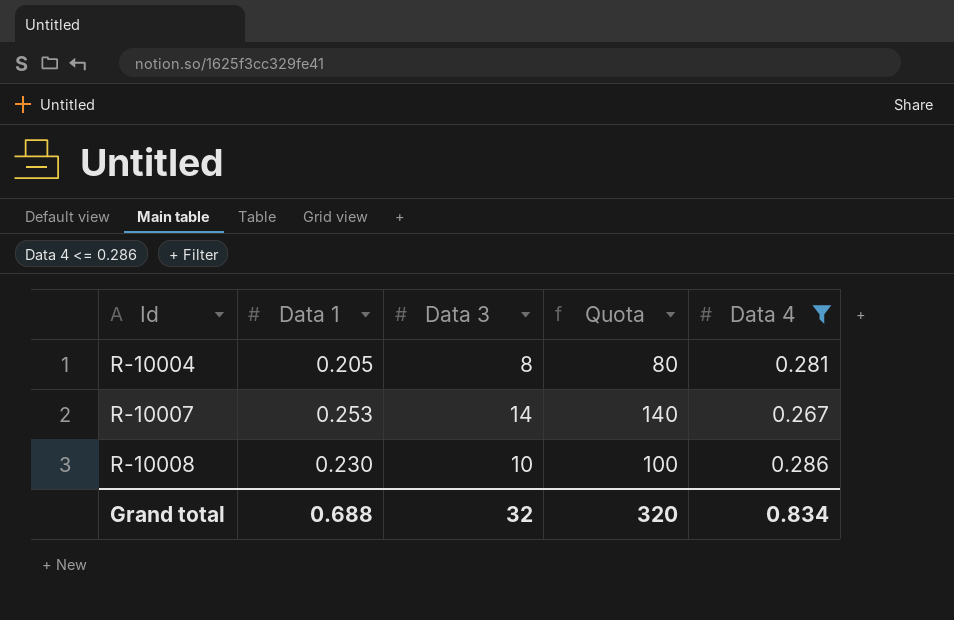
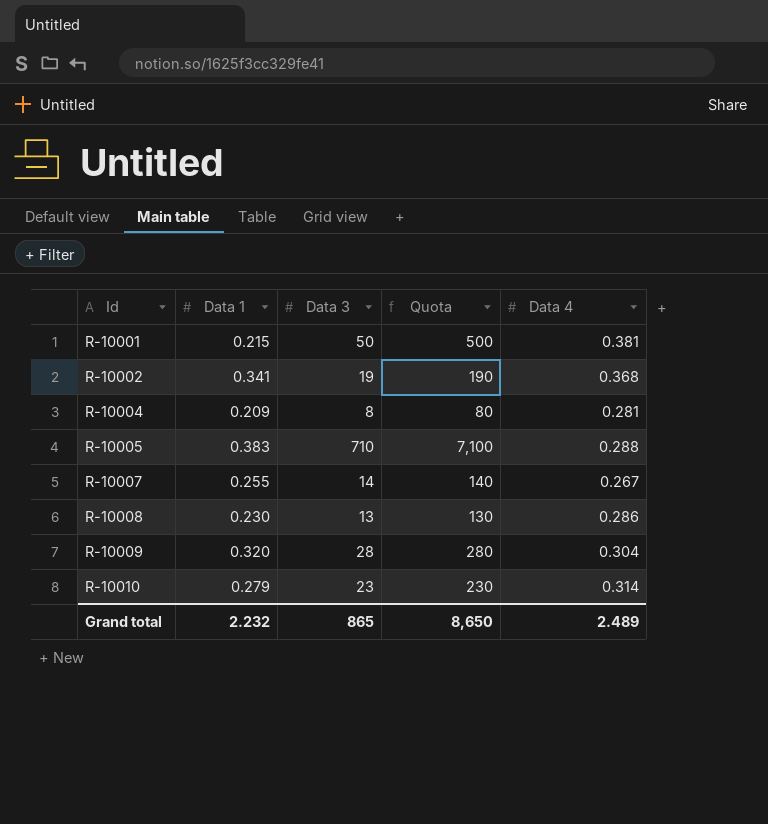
filter: Data 4 <= 0.286 -> none
R-10004 | Data 1: 0.205 -> 0.209
R-10007 | Data 1: 0.253 -> 0.255
R-10008 | Data 3: 10 -> 13
R-10008 | Quota: 100 -> 130
Grand total | Data 1: 0.688 -> 2.232
Grand total | Data 3: 32 -> 865
Grand total | Quota: 320 -> 8,650
Grand total | Data 4: 0.834 -> 2.489

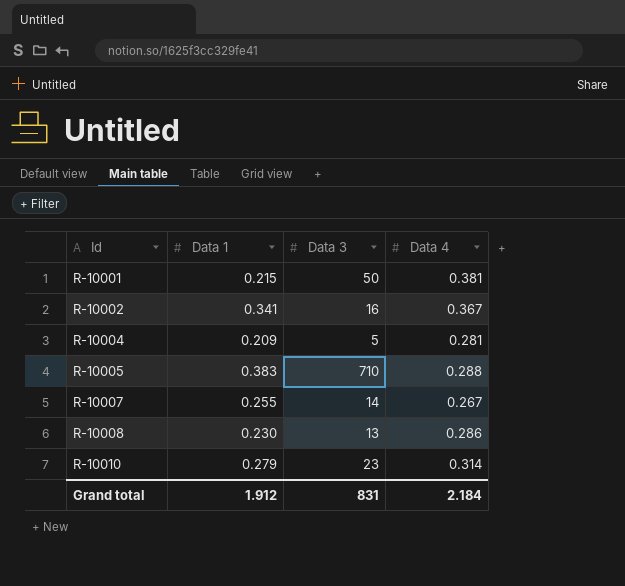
column Quota | formula: [Data 3] * 10 -> none
row R-10009: 0.320 | 28 | 280 | 0.304 -> none
R-10002 | Data 3: 19 -> 16
R-10002 | Data 4: 0.368 -> 0.367
R-10004 | Data 3: 8 -> 5
Grand total | Data 1: 2.232 -> 1.912
Grand total | Data 3: 865 -> 831
Grand total | Data 4: 2.489 -> 2.184

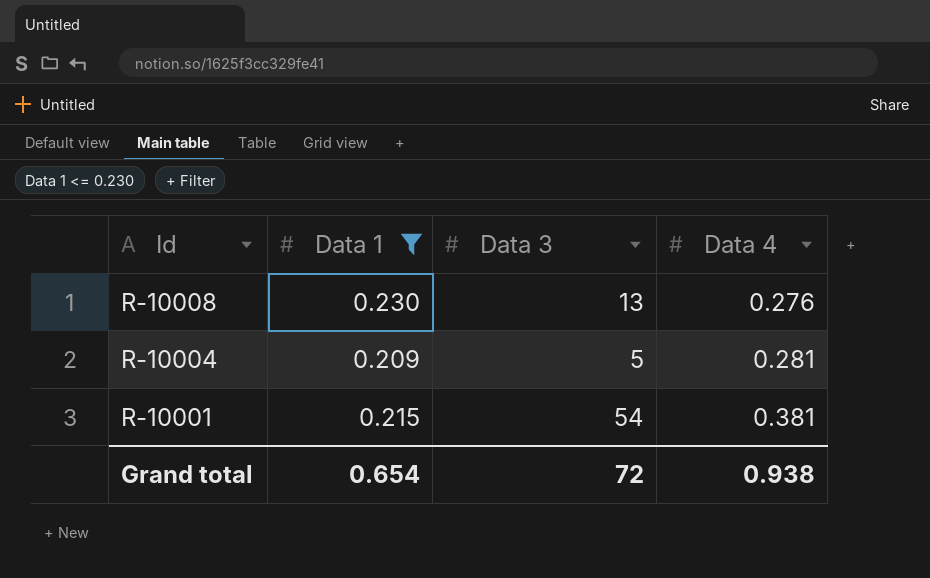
filter: none -> Data 1 <= 0.230
row order: Id ascending -> Id descending
R-10008 | Data 4: 0.286 -> 0.276
R-10001 | Data 3: 50 -> 54
Grand total | Data 1: 1.912 -> 0.654
Grand total | Data 3: 831 -> 72
Grand total | Data 4: 2.184 -> 0.938

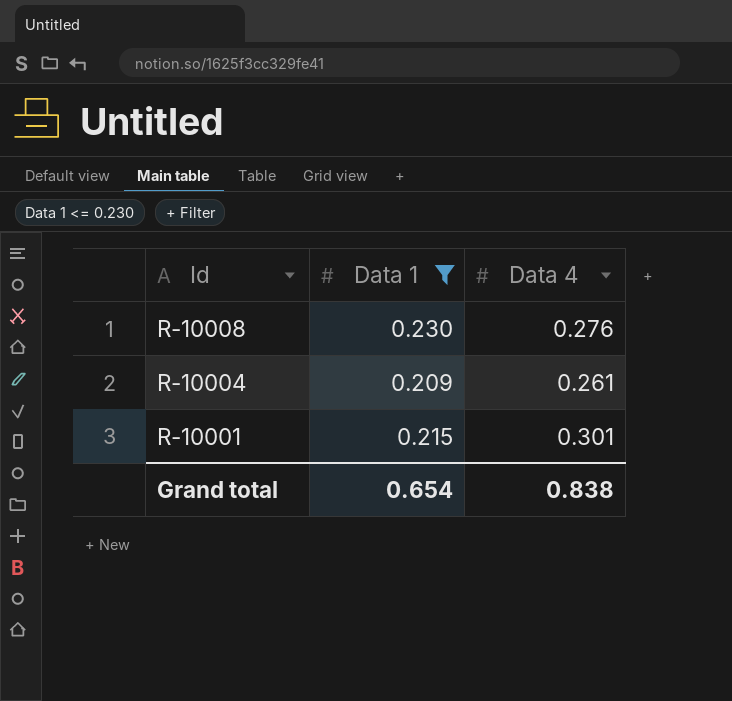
column Data 3 | position: 3 -> none
R-10004 | Data 4: 0.281 -> 0.261
R-10001 | Data 4: 0.381 -> 0.301
Grand total | Data 4: 0.938 -> 0.838

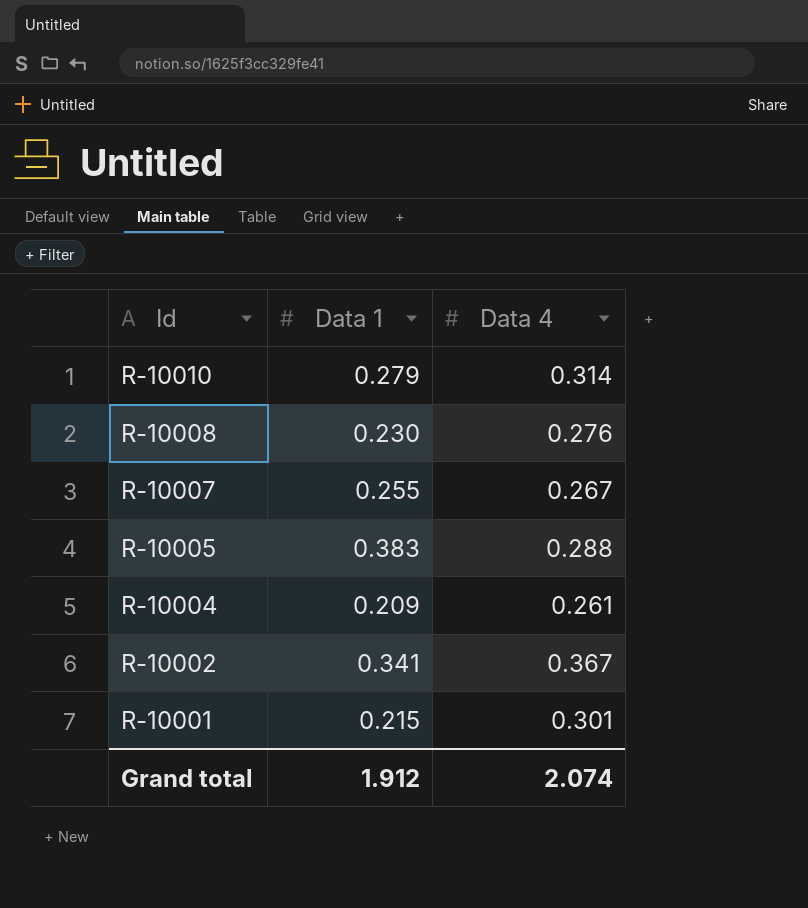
filter: Data 1 <= 0.230 -> none
Grand total | Data 1: 0.654 -> 1.912
Grand total | Data 4: 0.838 -> 2.074

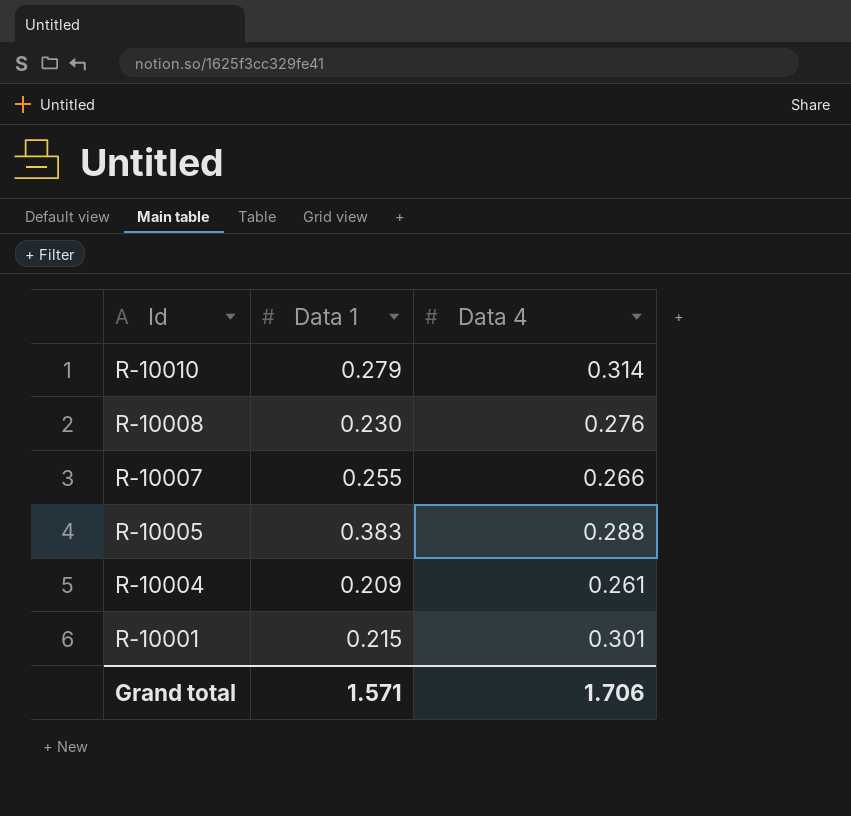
row R-10002: 0.341 | 0.367 -> none
R-10007 | Data 4: 0.267 -> 0.266
Grand total | Data 1: 1.912 -> 1.571
Grand total | Data 4: 2.074 -> 1.706

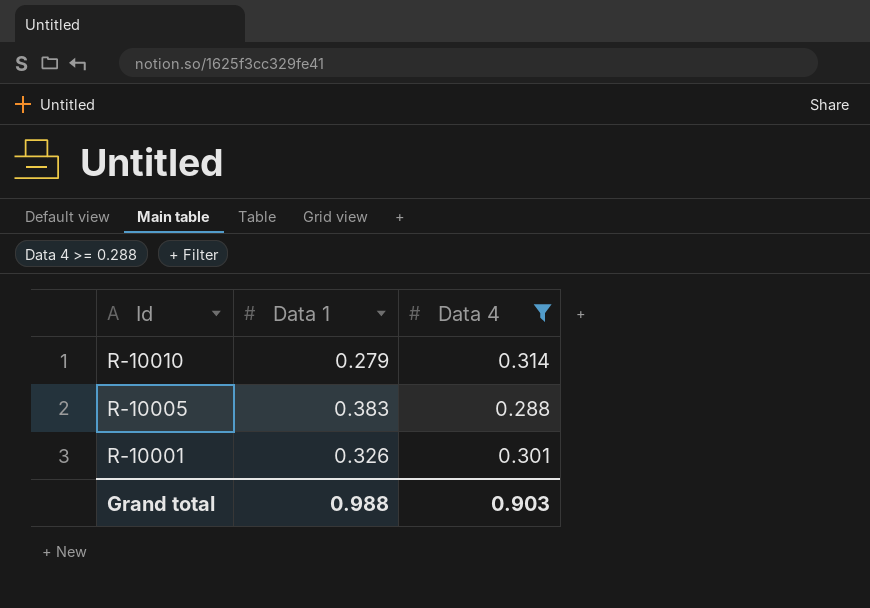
filter: none -> Data 4 >= 0.288
R-10001 | Data 1: 0.215 -> 0.326
Grand total | Data 1: 1.571 -> 0.988
Grand total | Data 4: 1.706 -> 0.903

